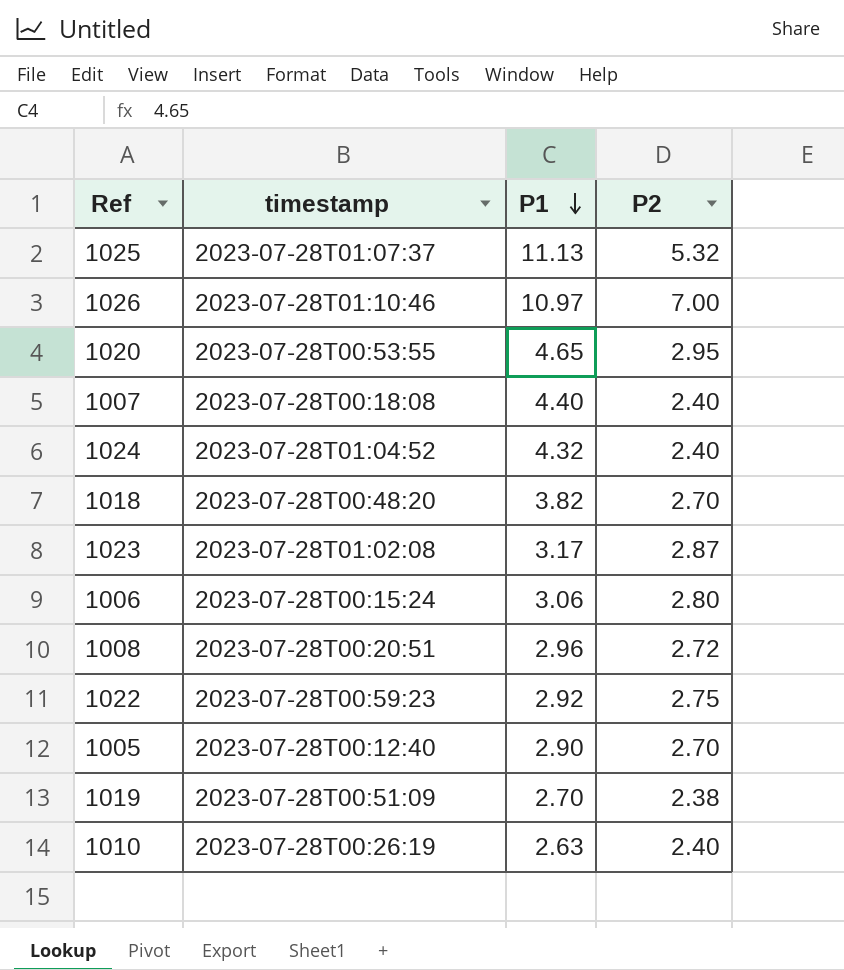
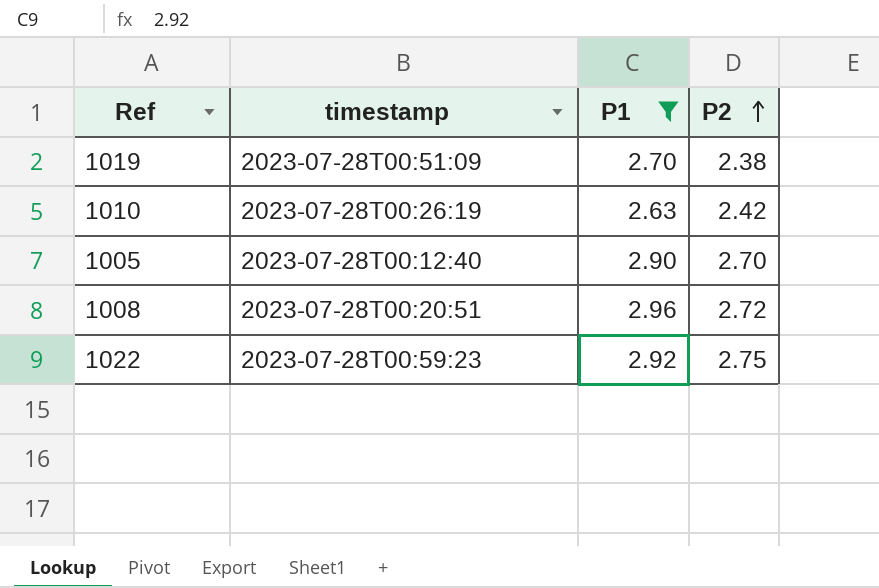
filter: none -> P1 <= 2.96
row order: P1 descending -> P2 ascending
1010 | P2: 2.40 -> 2.42

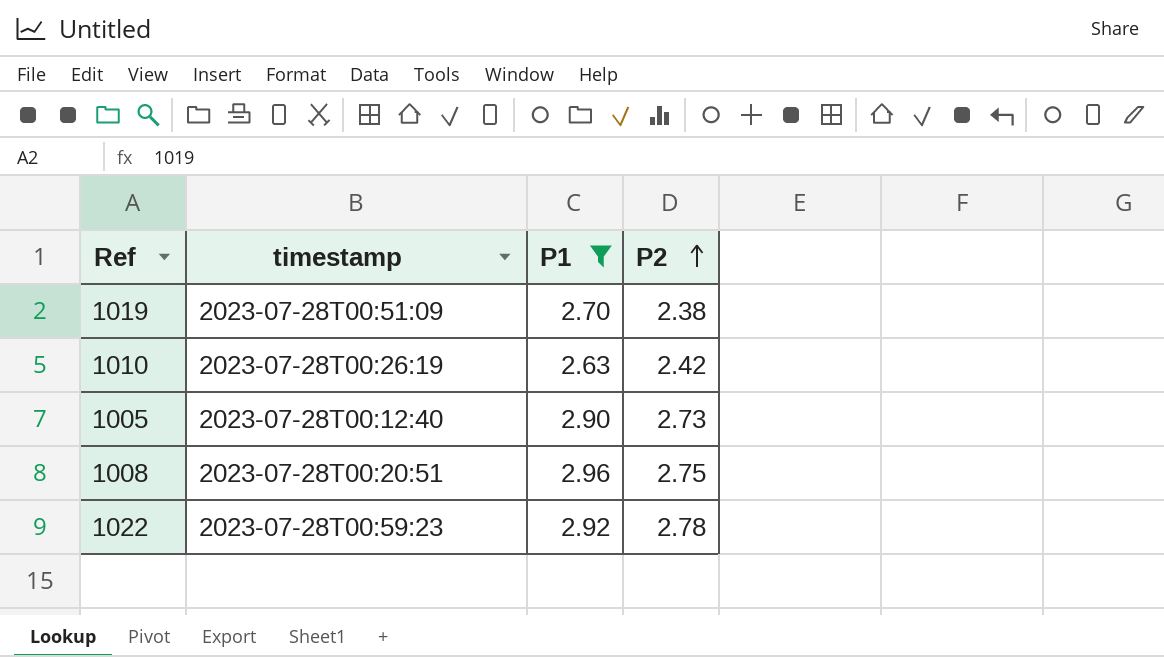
1005 | P2: 2.70 -> 2.73
1008 | P2: 2.72 -> 2.75
1022 | P2: 2.75 -> 2.78

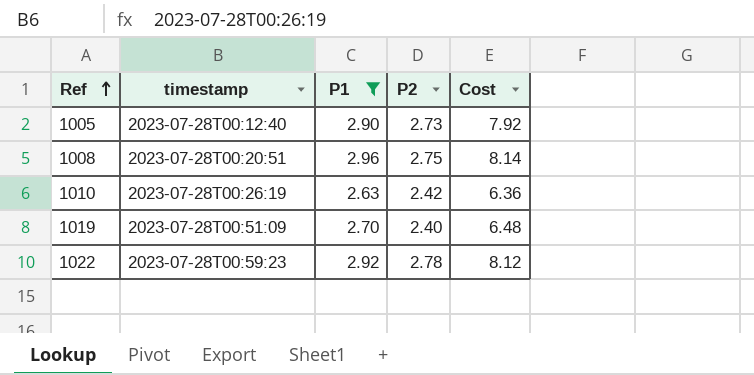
row order: P2 ascending -> Ref ascending
column Cost | formula: none -> [P1] * [P2]
1019 | P2: 2.38 -> 2.40

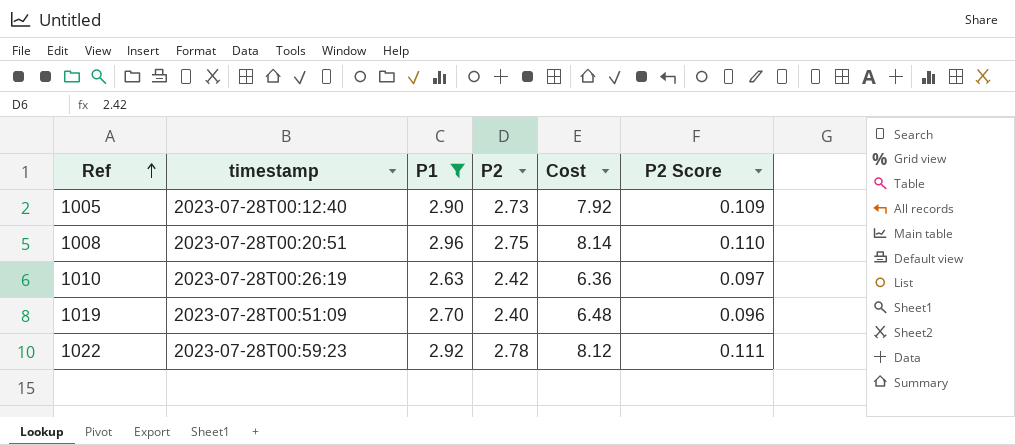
column P2 Score | formula: none -> [P2] * 0.04

